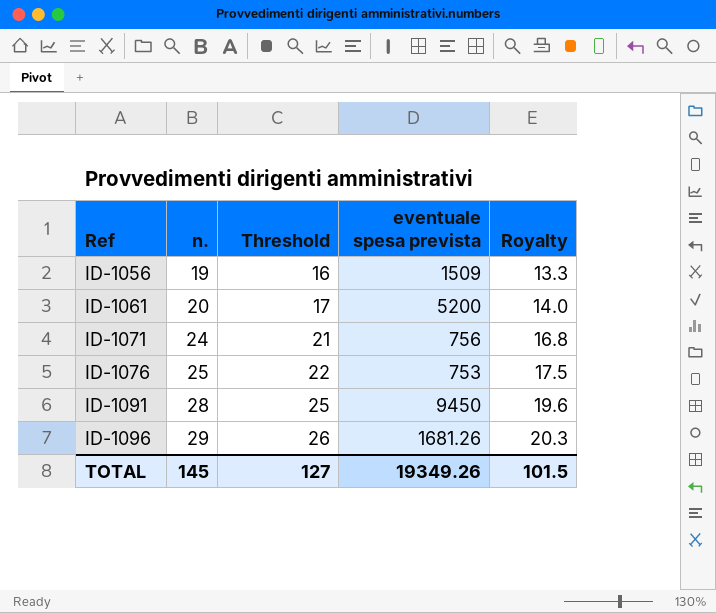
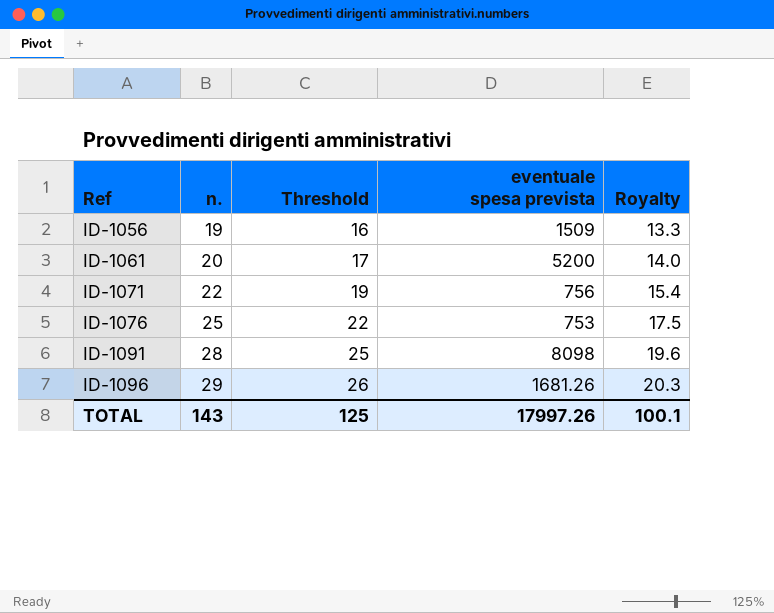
ID-1071 | n.: 24 -> 22
ID-1071 | Threshold: 21 -> 19
ID-1071 | Royalty: 16.8 -> 15.4
ID-1091 | eventuale spesa prevista: 9450 -> 8098
TOTAL | n.: 145 -> 143
TOTAL | Threshold: 127 -> 125
TOTAL | eventuale spesa prevista: 19349.26 -> 17997.26
TOTAL | Royalty: 101.5 -> 100.1

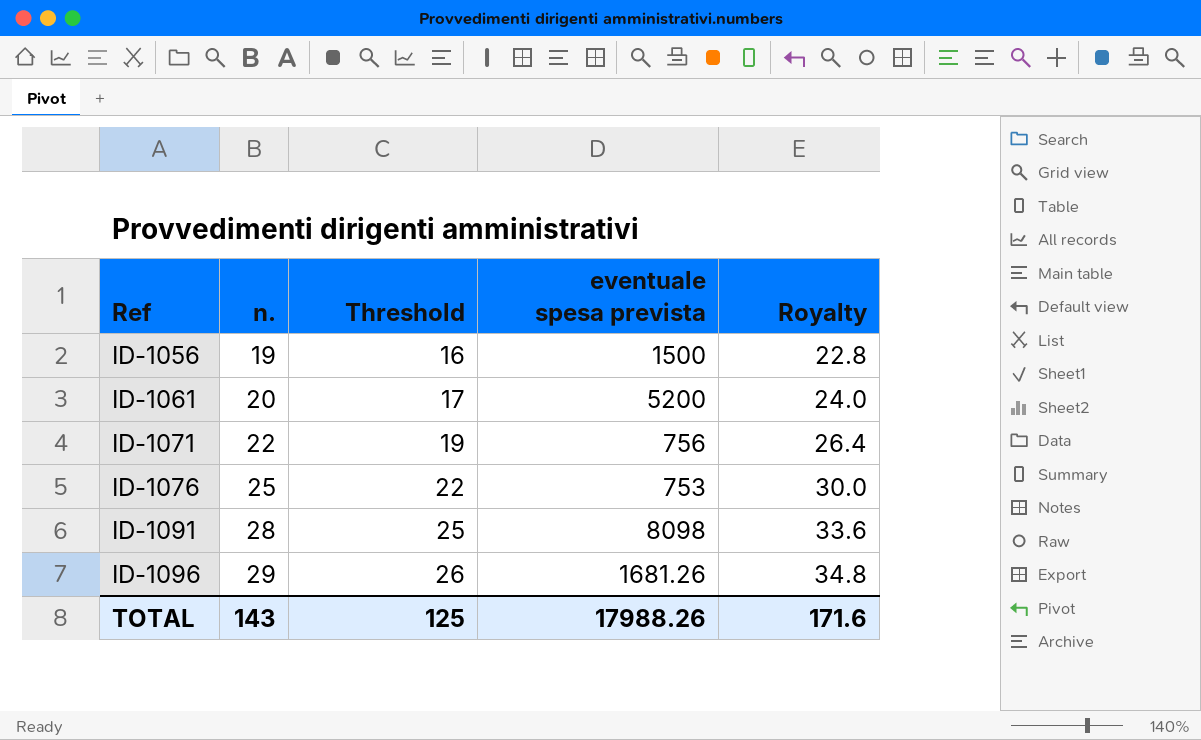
column Royalty | formula: [n.] * 0.7 -> [n.] * 1.2
ID-1056 | eventuale spesa prevista: 1509 -> 1500
TOTAL | eventuale spesa prevista: 17997.26 -> 17988.26
TOTAL | Royalty: 100.1 -> 171.6

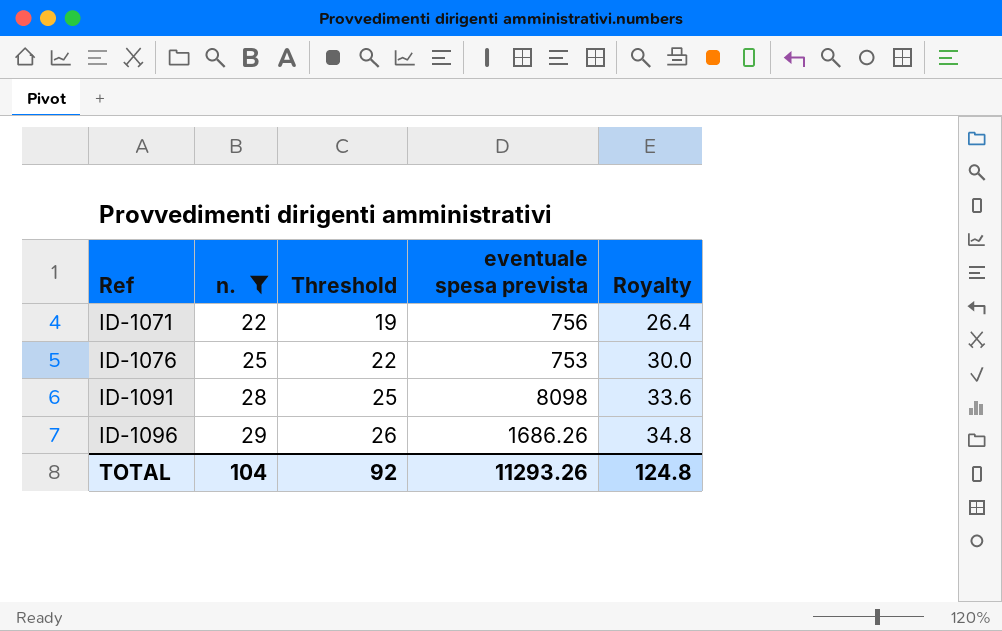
filter: none -> n. >= 22
ID-1096 | eventuale spesa prevista: 1681.26 -> 1686.26
TOTAL | n.: 143 -> 104
TOTAL | Threshold: 125 -> 92
TOTAL | eventuale spesa prevista: 17988.26 -> 11293.26
TOTAL | Royalty: 171.6 -> 124.8

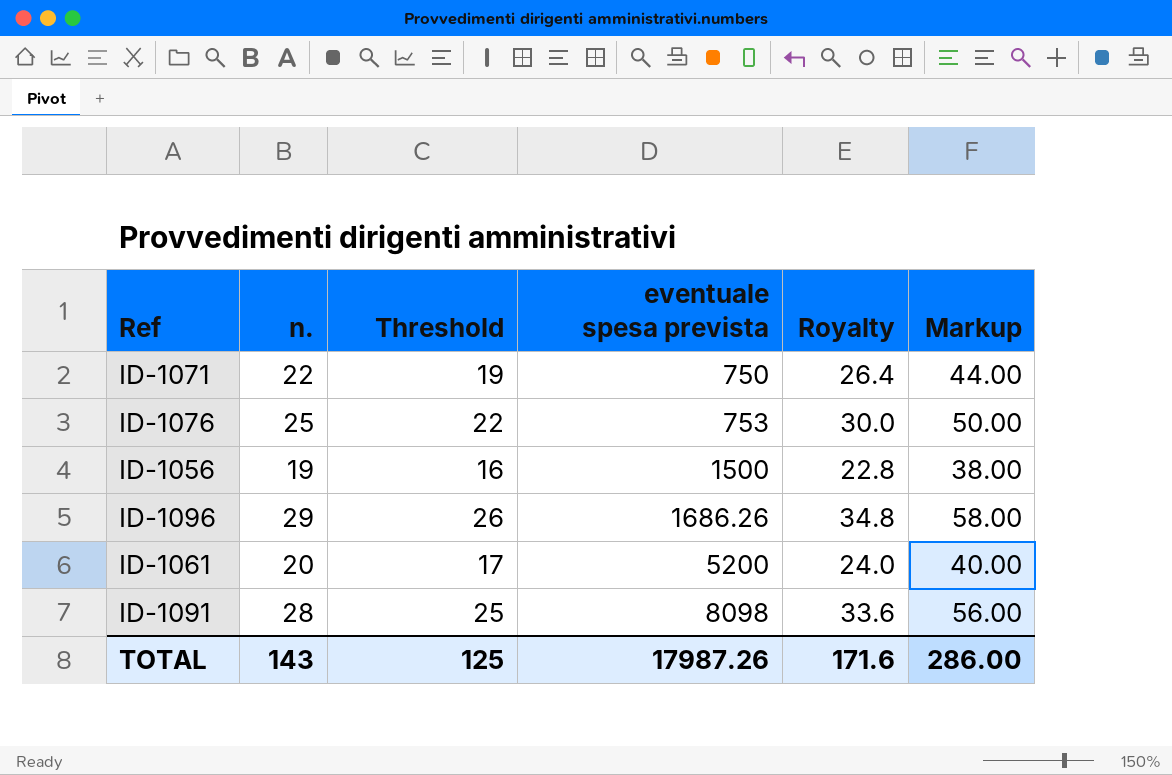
filter: n. >= 22 -> none
row order: Ref ascending -> eventuale spesa prevista ascending
column Markup | formula: none -> [n.] * 2
ID-1071 | eventuale spesa prevista: 756 -> 750
TOTAL | n.: 104 -> 143
TOTAL | Threshold: 92 -> 125
TOTAL | eventuale spesa prevista: 11293.26 -> 17987.26
TOTAL | Royalty: 124.8 -> 171.6

